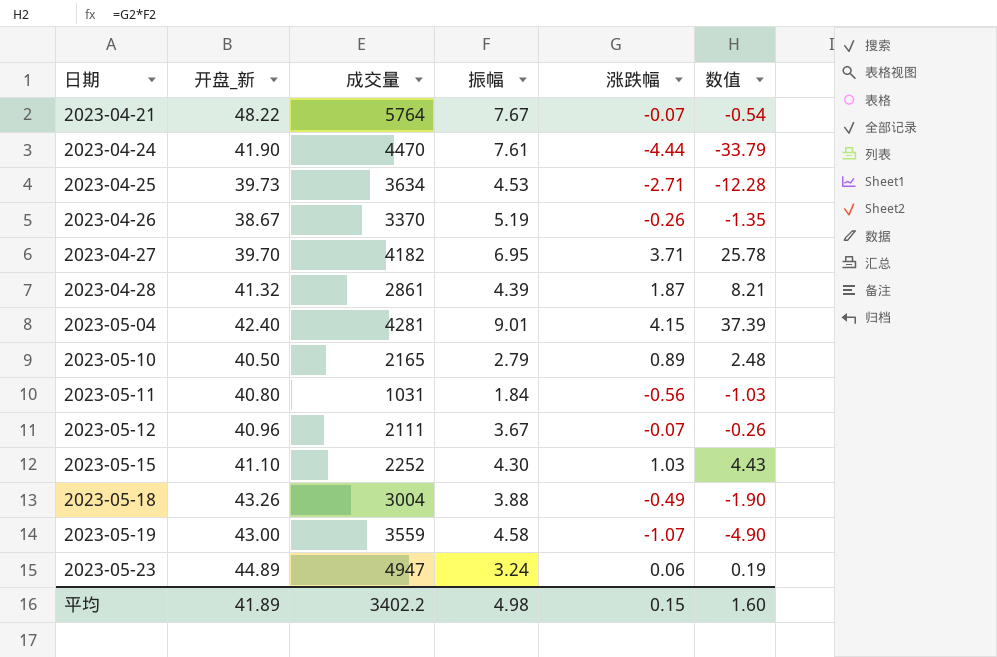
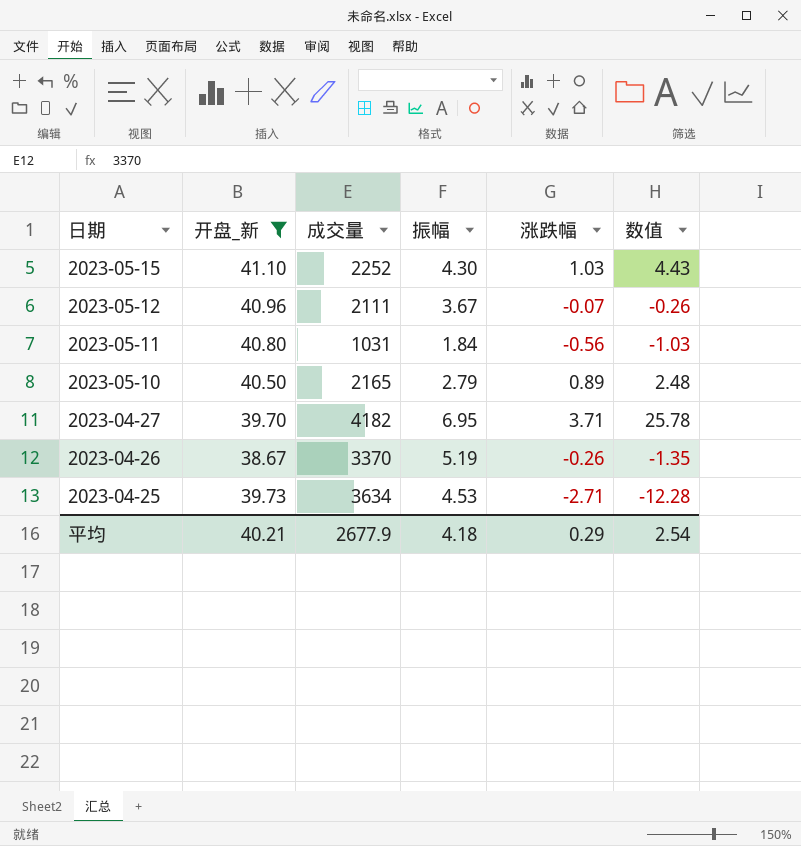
filter: none -> 开盘_新 <= 41.10
row order: 日期 ascending -> 日期 descending
平均 | 开盘_新: 41.89 -> 40.21
平均 | 成交量: 3402.2 -> 2677.9
平均 | 振幅: 4.98 -> 4.18
平均 | 涨跌幅: 0.15 -> 0.29
平均 | 数值: 1.60 -> 2.54

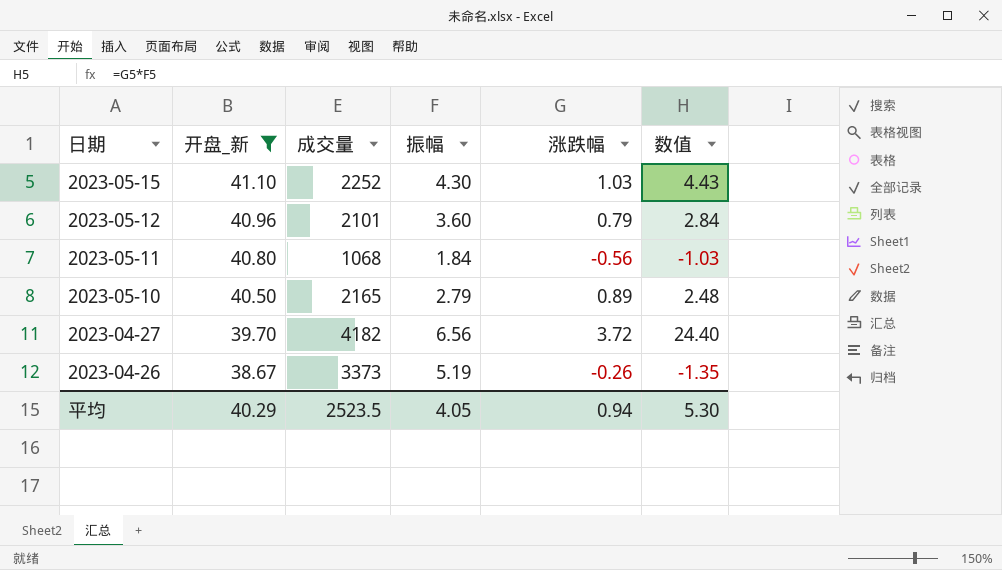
row 2023-04-25: 39.73 | 3634 | 4.53 | -2.71 | -12.28 -> none
2023-05-12 | 成交量: 2111 -> 2101
2023-05-12 | 振幅: 3.67 -> 3.60
2023-05-12 | 涨跌幅: -0.07 -> 0.79
2023-05-12 | 数值: -0.26 -> 2.84
2023-05-11 | 成交量: 1031 -> 1068
2023-04-27 | 振幅: 6.95 -> 6.56
2023-04-27 | 涨跌幅: 3.71 -> 3.72
2023-04-27 | 数值: 25.78 -> 24.40
2023-04-26 | 成交量: 3370 -> 3373
平均 | 开盘_新: 40.21 -> 40.29
平均 | 成交量: 2677.9 -> 2523.5
平均 | 振幅: 4.18 -> 4.05
平均 | 涨跌幅: 0.29 -> 0.94
平均 | 数值: 2.54 -> 5.30

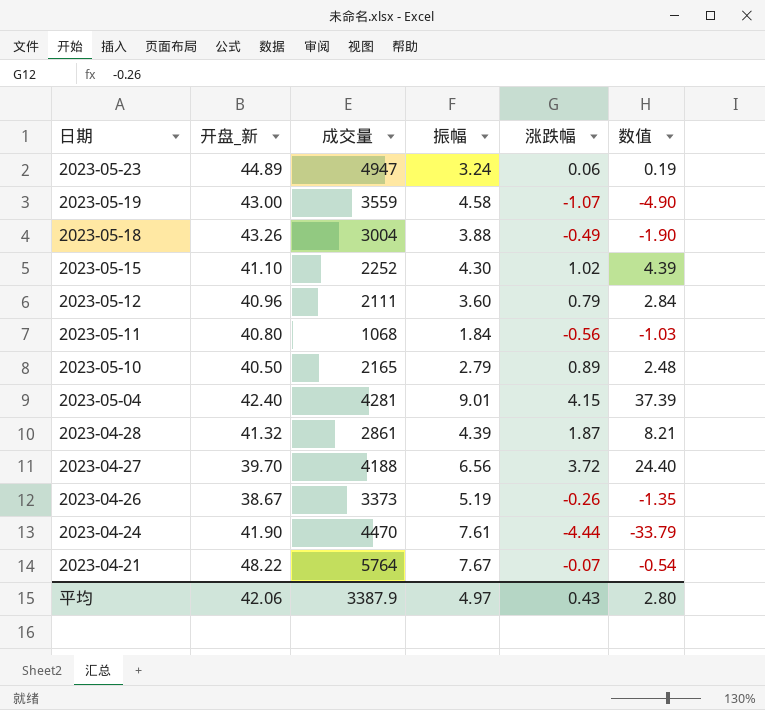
filter: 开盘_新 <= 41.10 -> none
2023-05-15 | 涨跌幅: 1.03 -> 1.02
2023-05-15 | 数值: 4.43 -> 4.39
2023-05-12 | 成交量: 2101 -> 2111
2023-04-27 | 成交量: 4182 -> 4188
平均 | 开盘_新: 40.29 -> 42.06
平均 | 成交量: 2523.5 -> 3387.9
平均 | 振幅: 4.05 -> 4.97
平均 | 涨跌幅: 0.94 -> 0.43
平均 | 数值: 5.30 -> 2.80

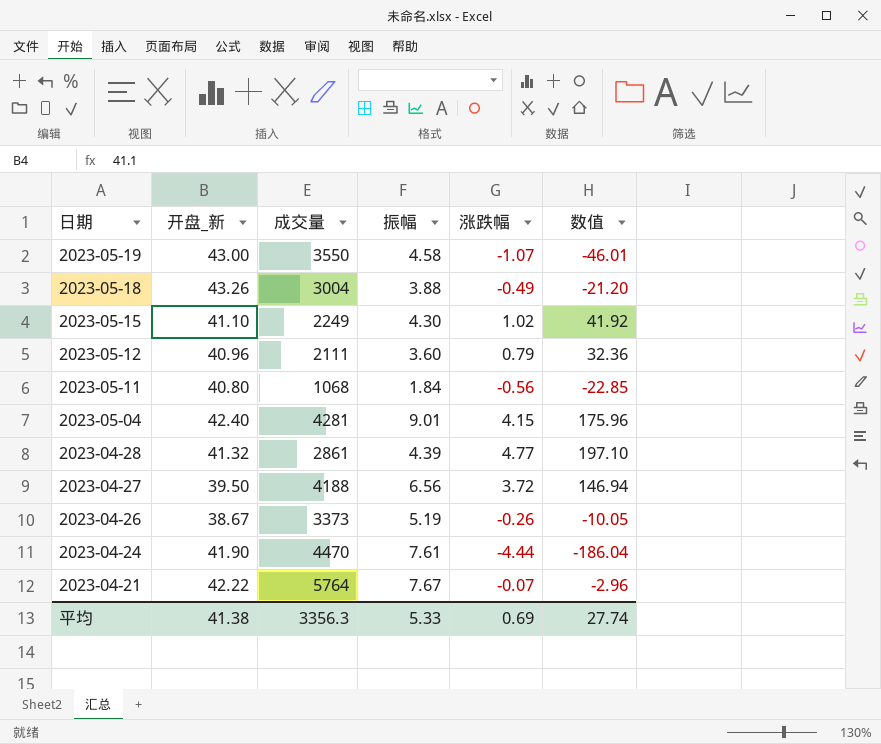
column 数值 | formula: [振幅] * [涨跌幅] -> [开盘_新] * [涨跌幅]
row 2023-05-23: 44.89 | 4947 | 3.24 | 0.06 | 0.19 -> none
row 2023-05-10: 40.50 | 2165 | 2.79 | 0.89 | 2.48 -> none
2023-05-19 | 成交量: 3559 -> 3550
2023-05-15 | 成交量: 2252 -> 2249
2023-04-28 | 涨跌幅: 1.87 -> 4.77
2023-04-27 | 开盘_新: 39.70 -> 39.50
2023-04-21 | 开盘_新: 48.22 -> 42.22
平均 | 开盘_新: 42.06 -> 41.38
平均 | 成交量: 3387.9 -> 3356.3
平均 | 振幅: 4.97 -> 5.33
平均 | 涨跌幅: 0.43 -> 0.69
平均 | 数值: 2.80 -> 27.74

